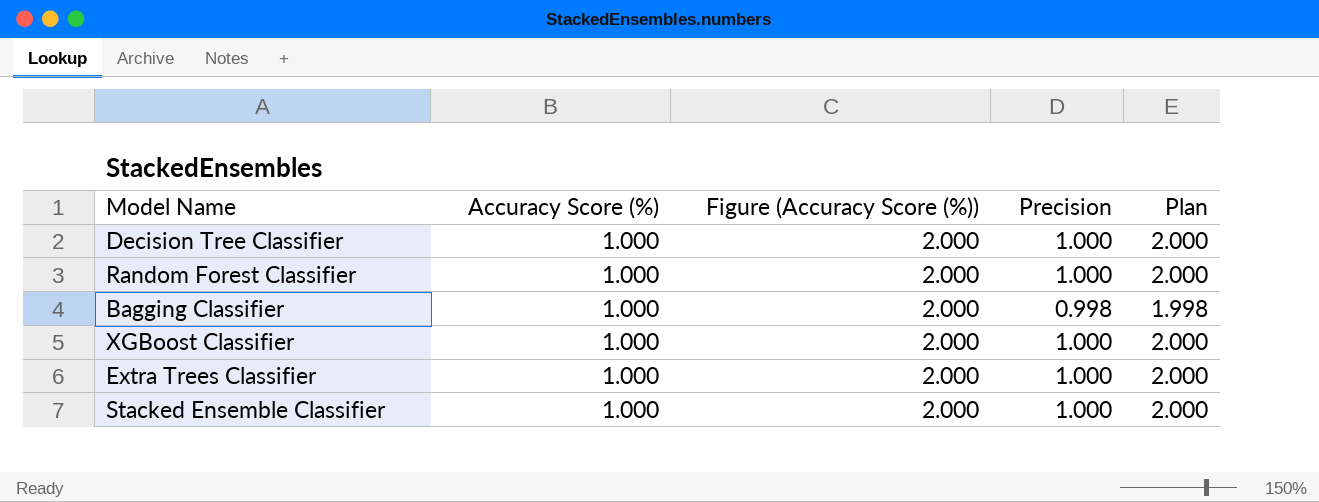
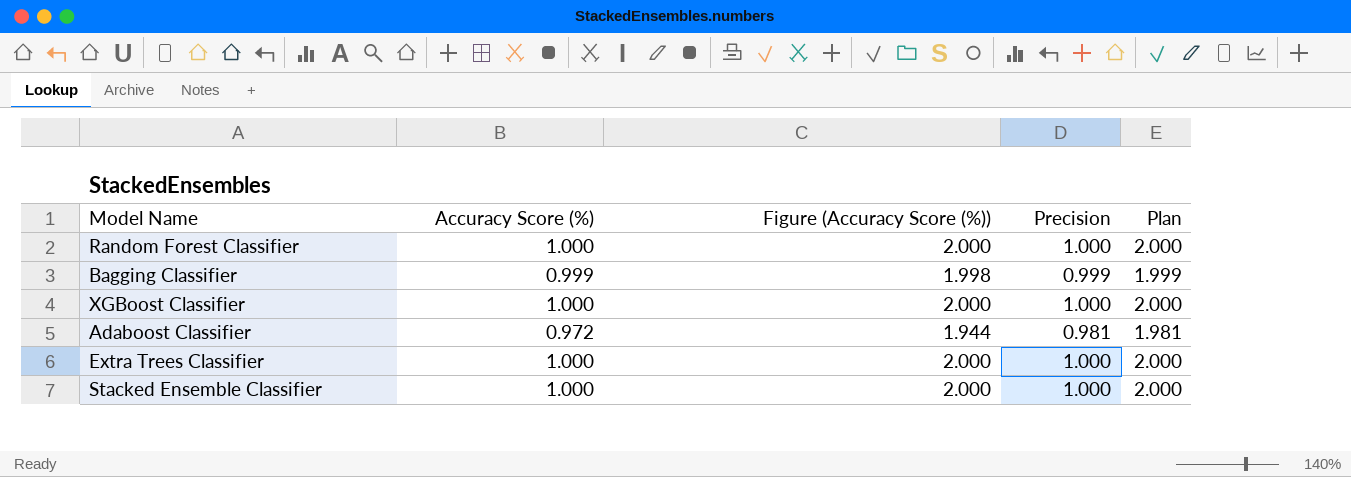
row Decision Tree Classifier: 1.000 | 2.000 | 1.000 | 2.000 -> none
Bagging Classifier | Accuracy Score (%): 1.000 -> 0.999
Bagging Classifier | Figure (Accuracy Score (%)): 2.000 -> 1.998
Bagging Classifier | Precision: 0.998 -> 0.999
Bagging Classifier | Plan: 1.998 -> 1.999
row Adaboost Classifier: none -> 0.972 | 1.944 | 0.981 | 1.981

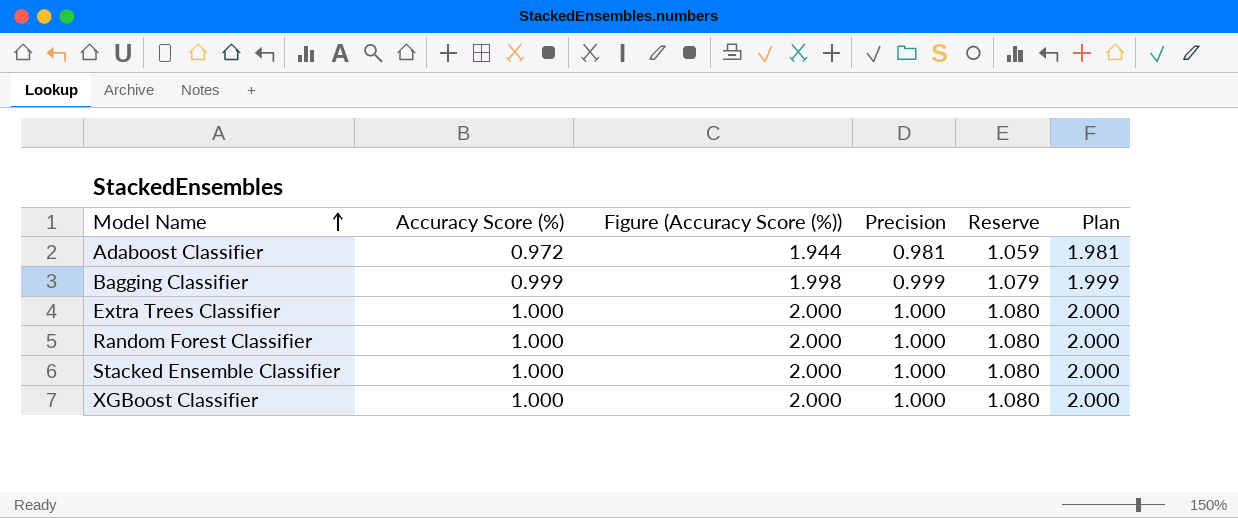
row order: none -> Model Name ascending
column Reserve | formula: none -> [Precision] * 1.08

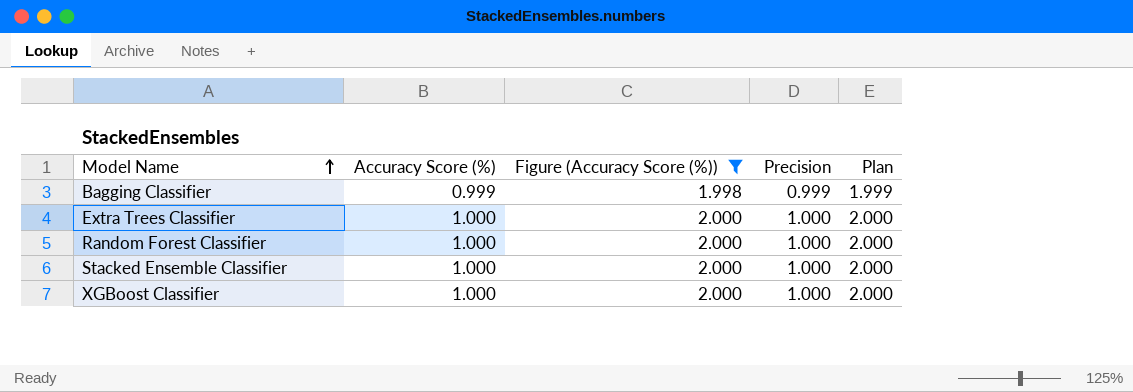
filter: none -> Figure (Accuracy Score (%)) != 1.944
column Reserve | formula: [Precision] * 1.08 -> none

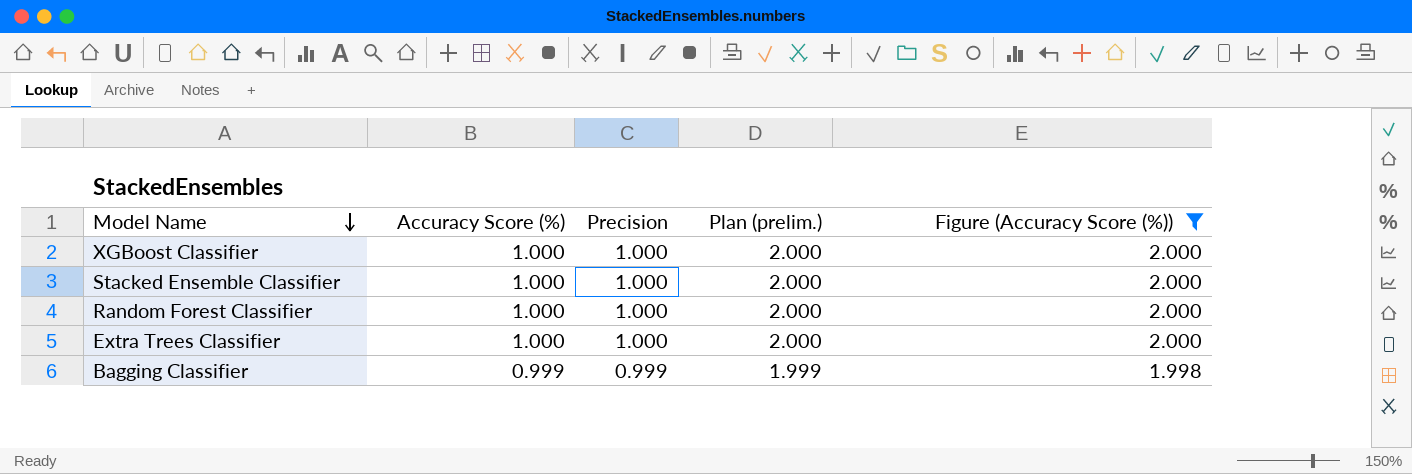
row order: Model Name ascending -> Model Name descending
column name: Plan -> Plan (prelim.)
column Figure (Accuracy Score (%)) | position: 3 -> 5

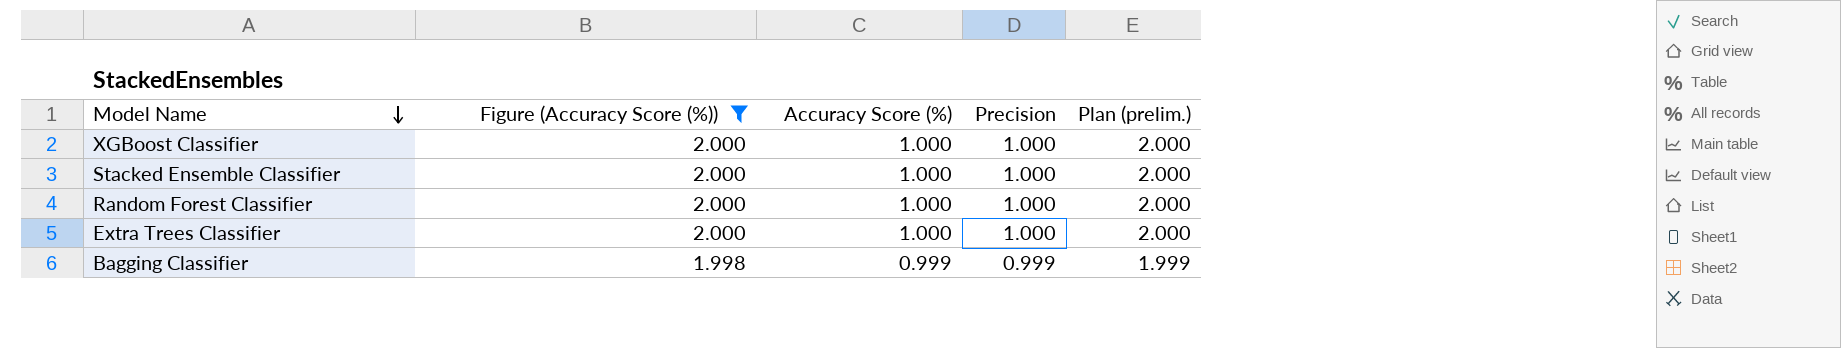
column Figure (Accuracy Score (%)) | position: 5 -> 2

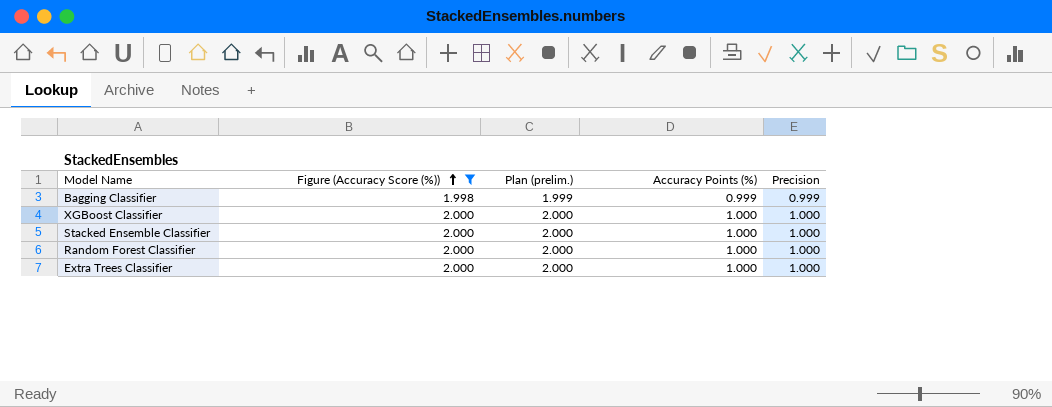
row order: Model Name descending -> Figure (Accuracy Score (%)) ascending
column Plan (prelim.) | position: 5 -> 3
column name: Accuracy Score (%) -> Accuracy Points (%)

